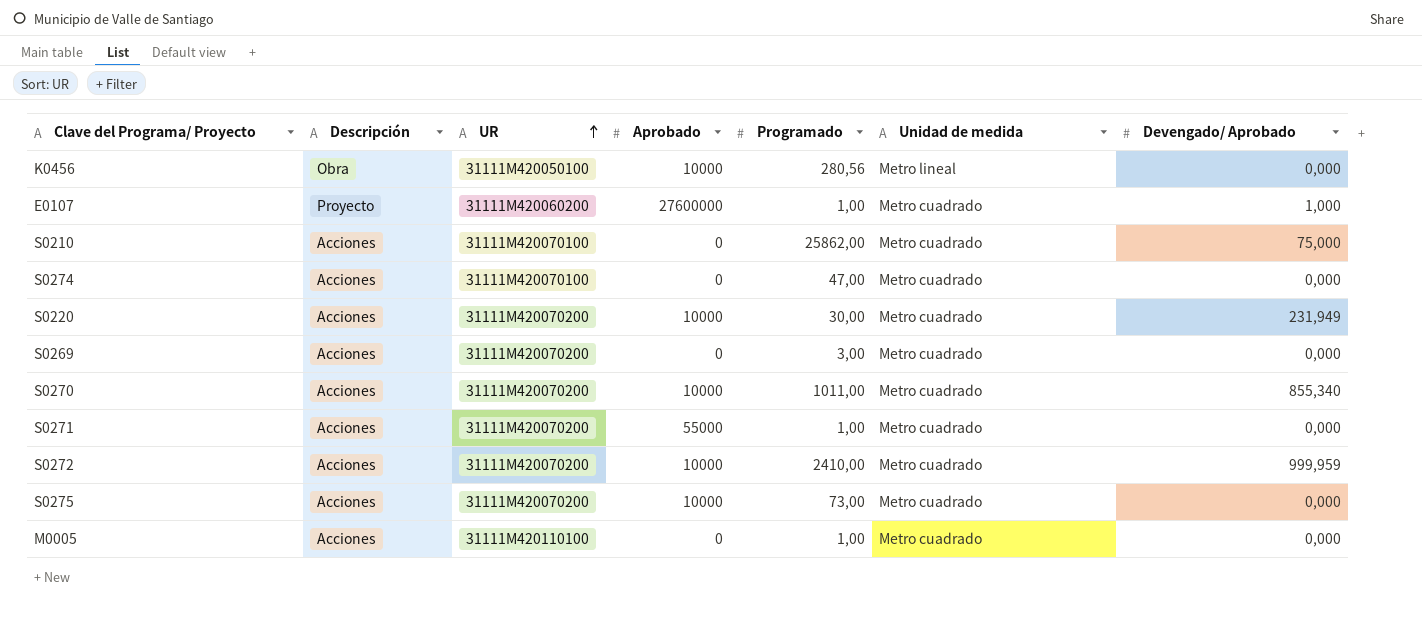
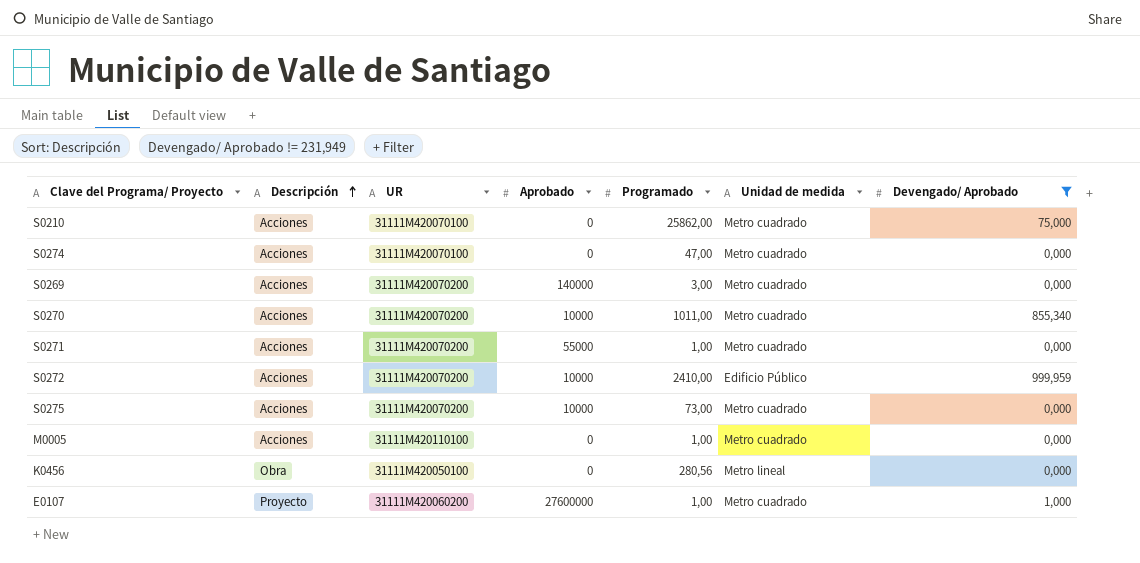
filter: none -> Devengado/ Aprobado != 231,949
row order: UR ascending -> Descripción ascending
S0269 | Aprobado: 0 -> 140000
S0272 | Unidad de medida: Metro cuadrado -> Edificio Público
K0456 | Aprobado: 10000 -> 0

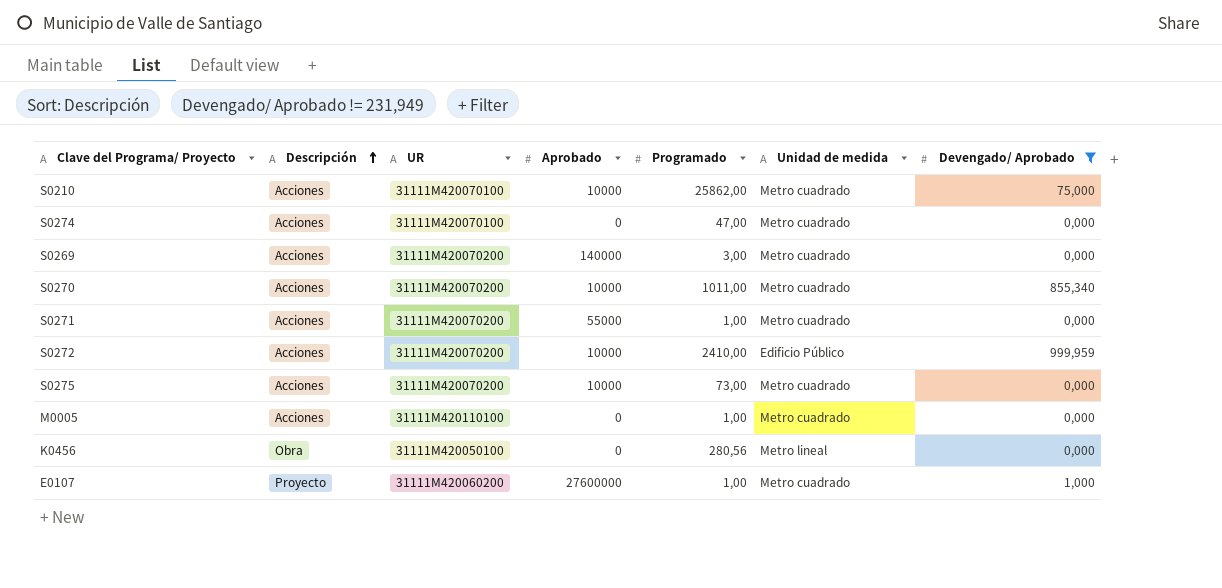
S0210 | Aprobado: 0 -> 10000

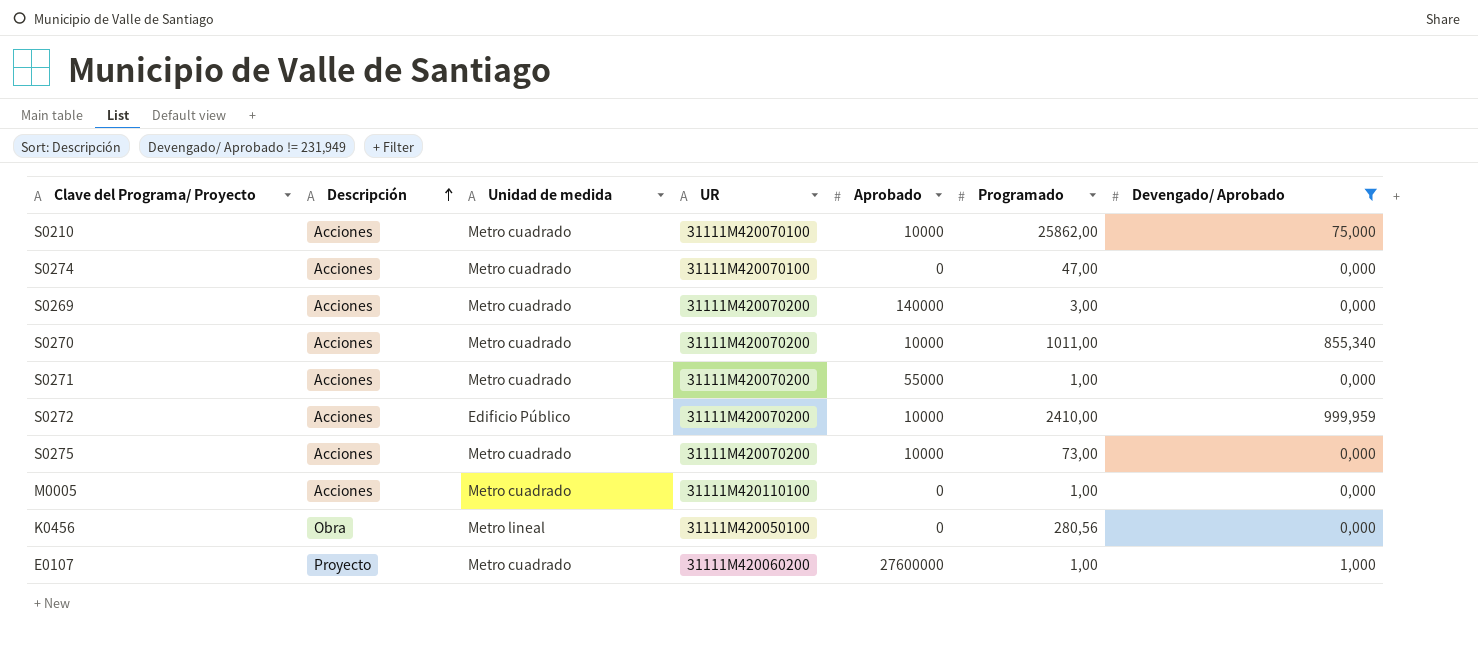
column Unidad de medida | position: 6 -> 3

